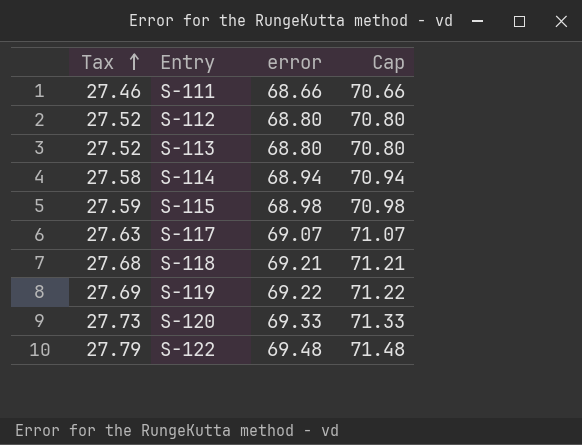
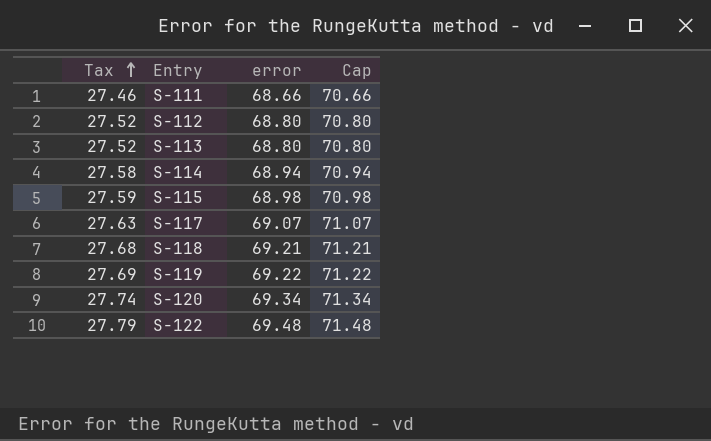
S-120 | Tax: 27.73 -> 27.74
S-120 | error: 69.33 -> 69.34
S-120 | Cap: 71.33 -> 71.34

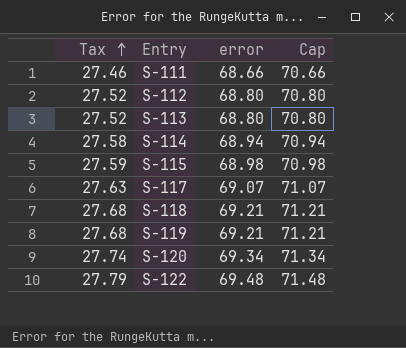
S-119 | Tax: 27.69 -> 27.68
S-119 | error: 69.22 -> 69.21
S-119 | Cap: 71.22 -> 71.21

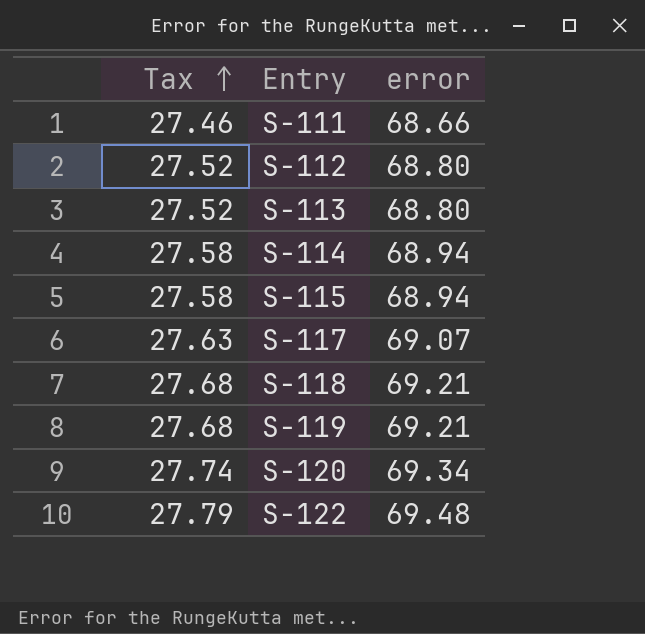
column Cap | formula: [error] + 2 -> none
S-115 | Tax: 27.59 -> 27.58
S-115 | error: 68.98 -> 68.94

